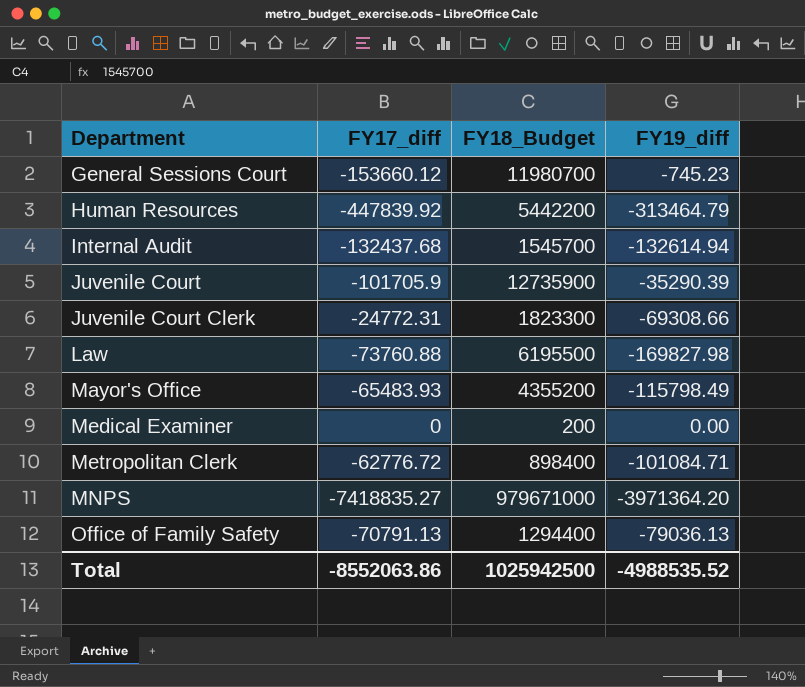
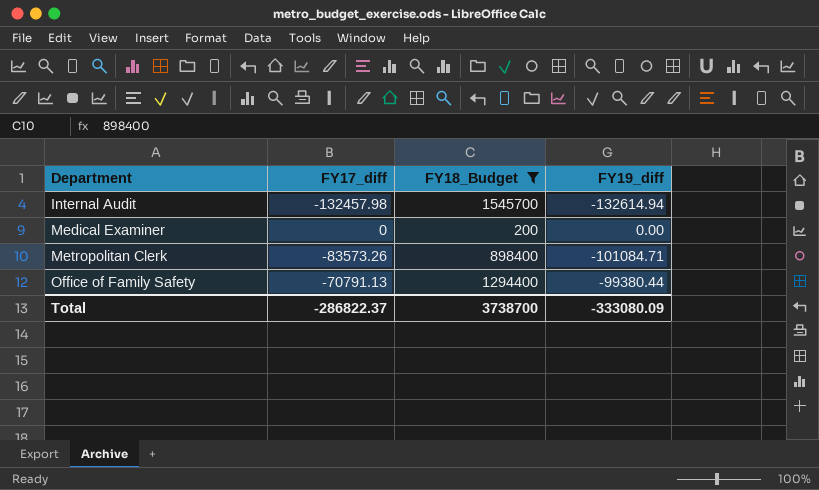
filter: none -> FY18_Budget <= 1545700
Internal Audit | FY17_diff: -132437.68 -> -132457.98
Metropolitan Clerk | FY17_diff: -62776.72 -> -83573.26
Office of Family Safety | FY19_diff: -79036.13 -> -99380.44
Total | FY17_diff: -8552063.86 -> -286822.37
Total | FY18_Budget: 1025942500 -> 3738700
Total | FY19_diff: -4988535.52 -> -333080.09

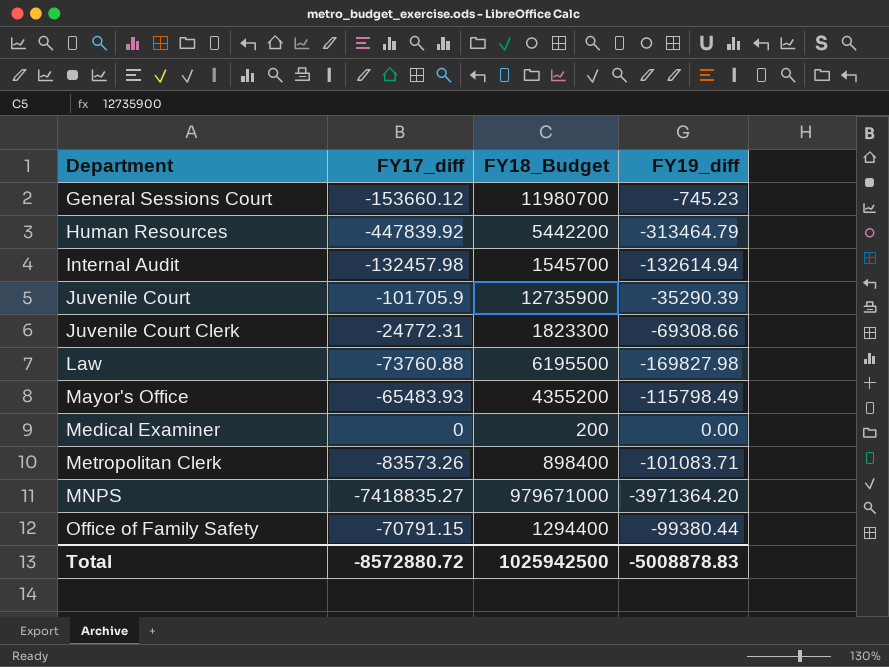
filter: FY18_Budget <= 1545700 -> none
Metropolitan Clerk | FY19_diff: -101084.71 -> -101083.71
Office of Family Safety | FY17_diff: -70791.13 -> -70791.15
Total | FY17_diff: -286822.37 -> -8572880.72
Total | FY18_Budget: 3738700 -> 1025942500
Total | FY19_diff: -333080.09 -> -5008878.83

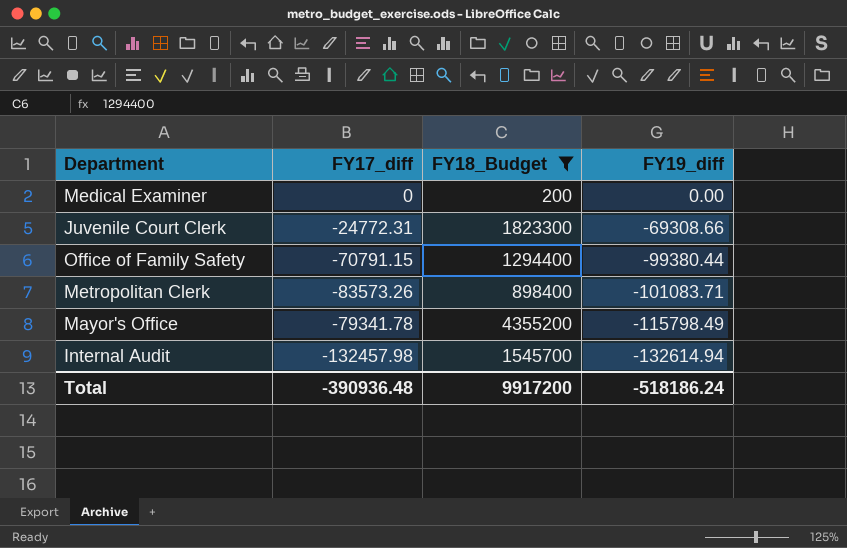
filter: none -> FY18_Budget <= 4355200
row order: Department ascending -> FY19_diff descending
Mayor's Office | FY17_diff: -65483.93 -> -79341.78
Total | FY17_diff: -8572880.72 -> -390936.48
Total | FY18_Budget: 1025942500 -> 9917200
Total | FY19_diff: -5008878.83 -> -518186.24

